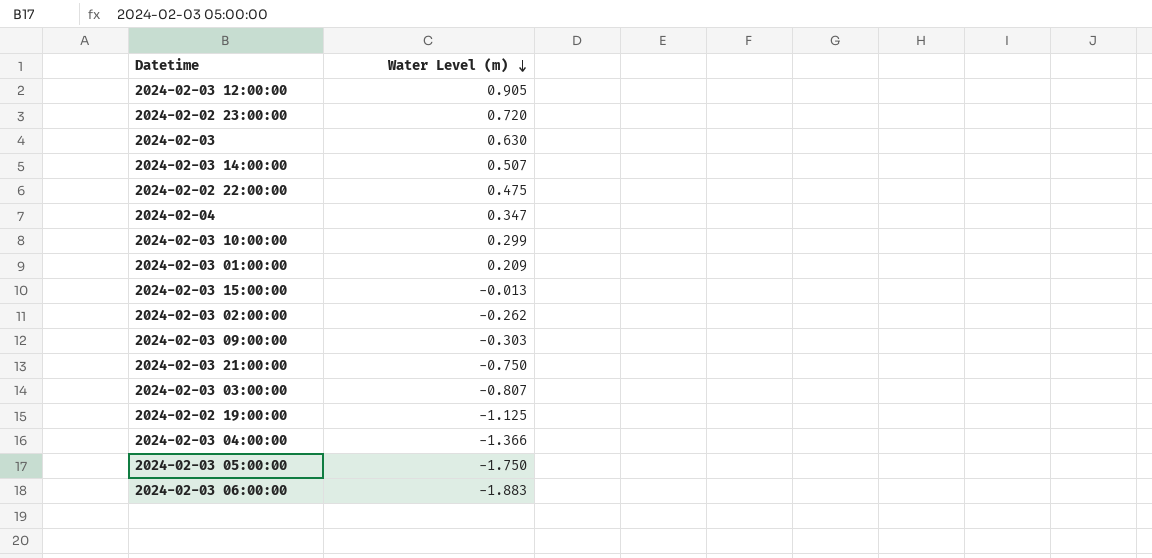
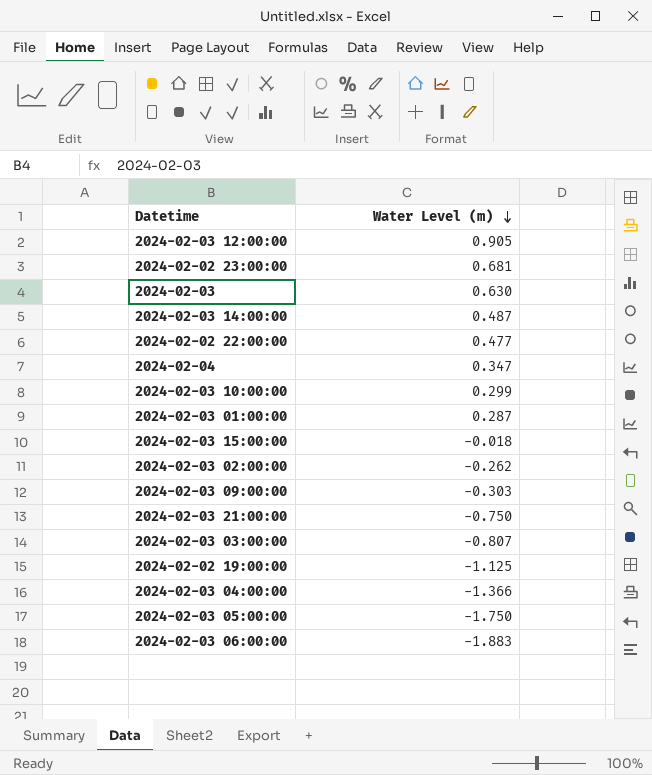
2024-02-02 23:00:00 | Water Level (m): 0.720 -> 0.681
2024-02-03 14:00:00 | Water Level (m): 0.507 -> 0.487
2024-02-02 22:00:00 | Water Level (m): 0.475 -> 0.477
2024-02-03 01:00:00 | Water Level (m): 0.209 -> 0.287
2024-02-03 15:00:00 | Water Level (m): -0.013 -> -0.018

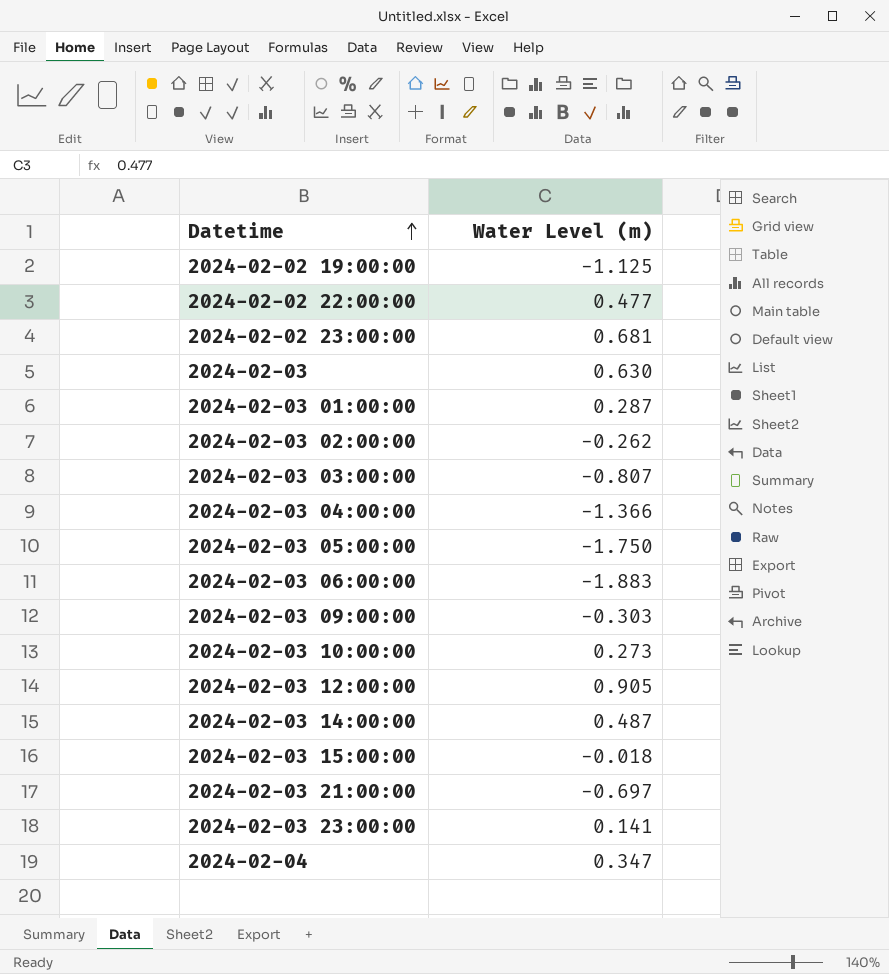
row order: Water Level (m) descending -> Datetime ascending
2024-02-03 10:00:00 | Water Level (m): 0.299 -> 0.273
2024-02-03 21:00:00 | Water Level (m): -0.750 -> -0.697
row 2024-02-03 23:00:00: none -> 0.141

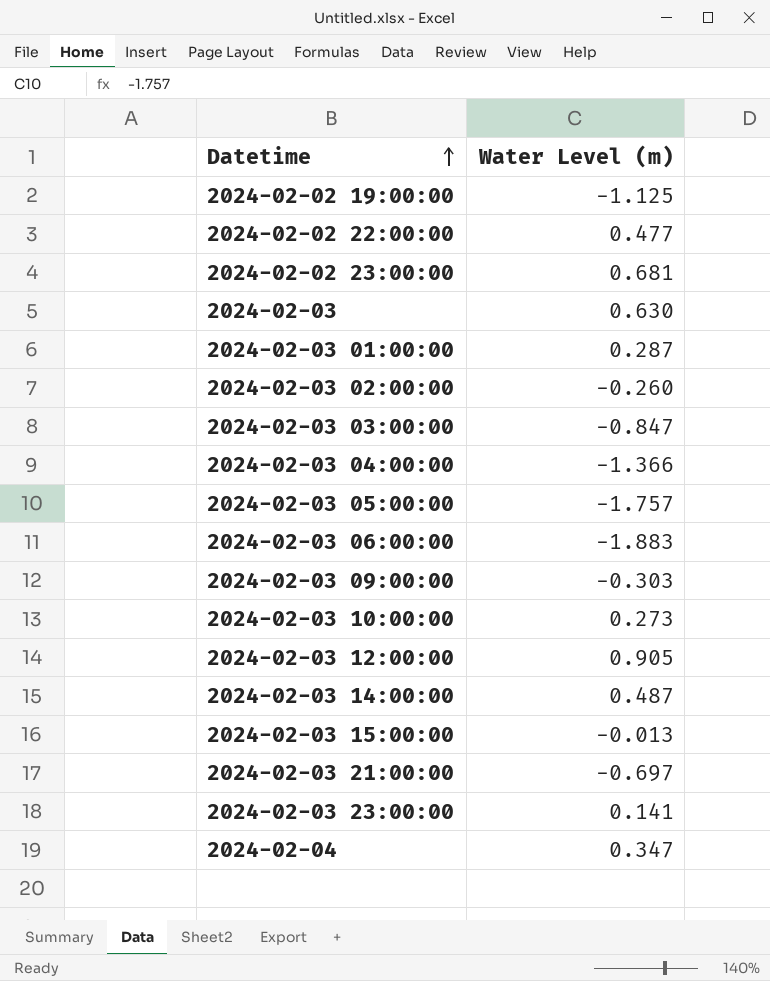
2024-02-03 02:00:00 | Water Level (m): -0.262 -> -0.260
2024-02-03 03:00:00 | Water Level (m): -0.807 -> -0.847
2024-02-03 05:00:00 | Water Level (m): -1.750 -> -1.757
2024-02-03 15:00:00 | Water Level (m): -0.018 -> -0.013

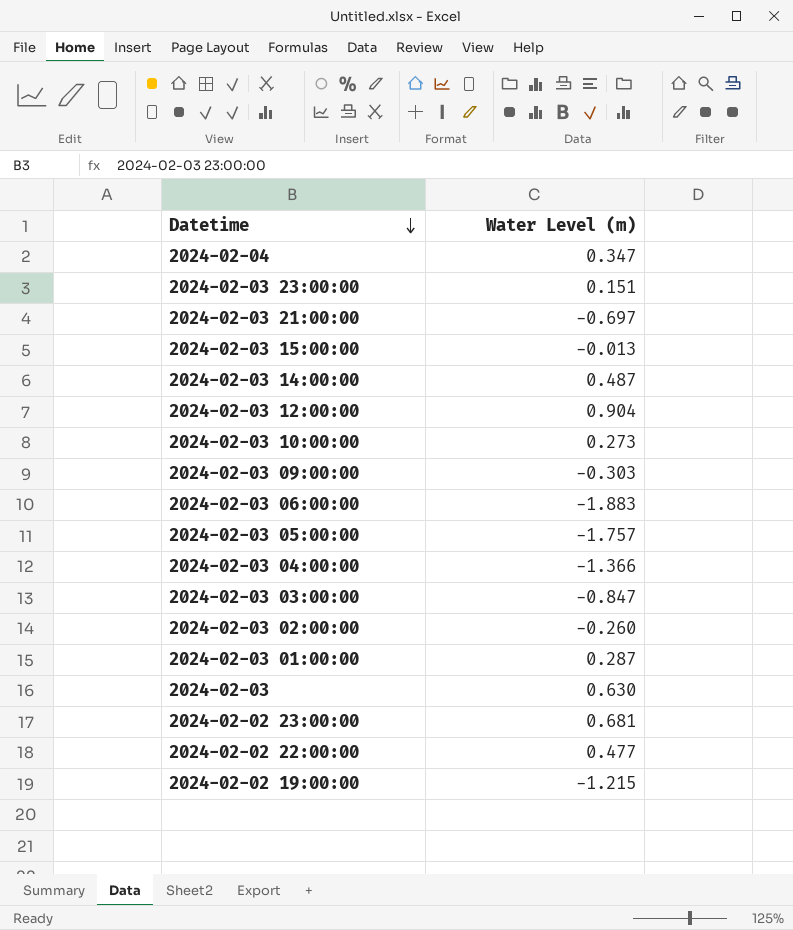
row order: Datetime ascending -> Datetime descending
2024-02-03 23:00:00 | Water Level (m): 0.141 -> 0.151
2024-02-03 12:00:00 | Water Level (m): 0.905 -> 0.904
2024-02-02 19:00:00 | Water Level (m): -1.125 -> -1.215

